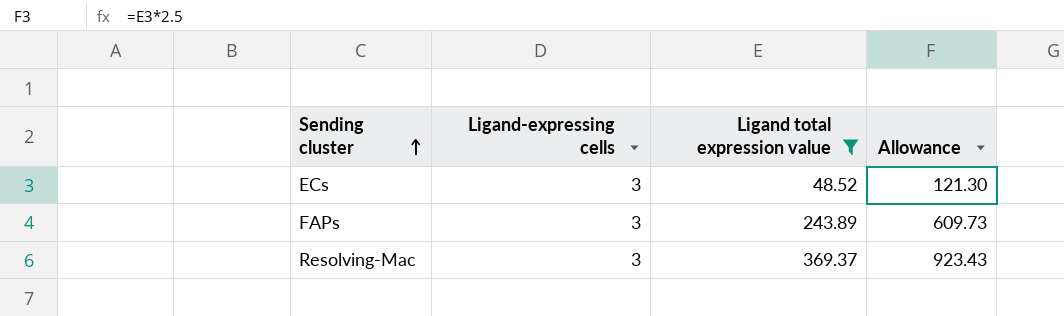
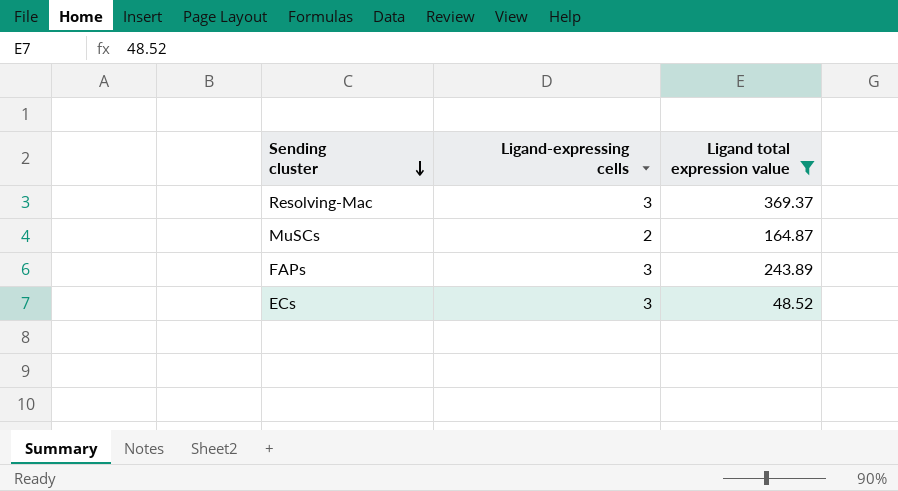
row order: Sending cluster ascending -> Sending cluster descending
column Allowance | formula: [Ligand total expression value] * 2.5 -> none
row MuSCs: none -> 2 | 164.87

